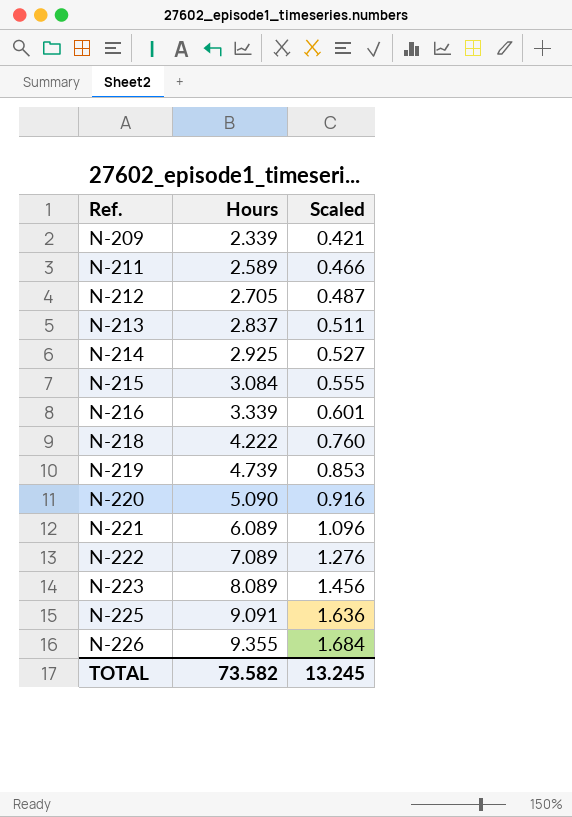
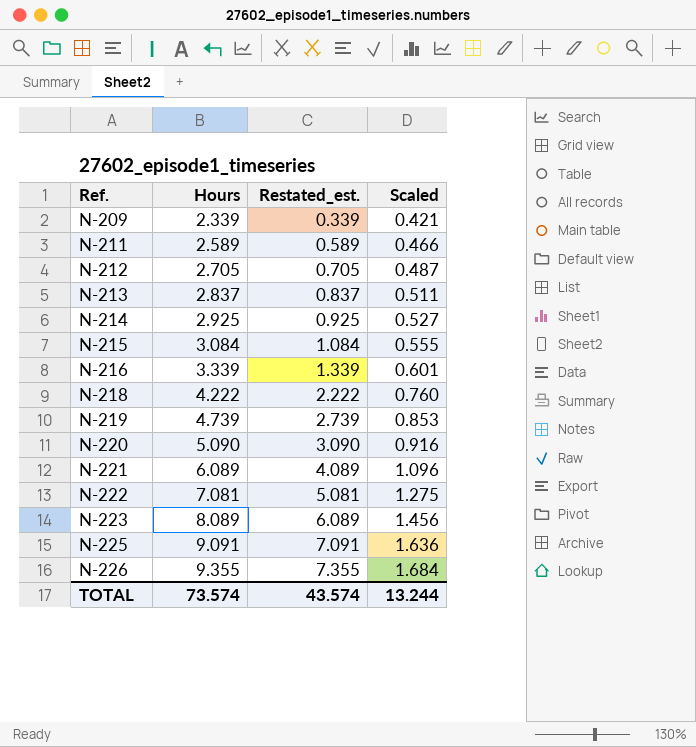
column Restated_est. | formula: none -> [Hours] - 2
N-222 | Hours: 7.089 -> 7.081
N-222 | Scaled: 1.276 -> 1.275
TOTAL | Hours: 73.582 -> 73.574
TOTAL | Scaled: 13.245 -> 13.244

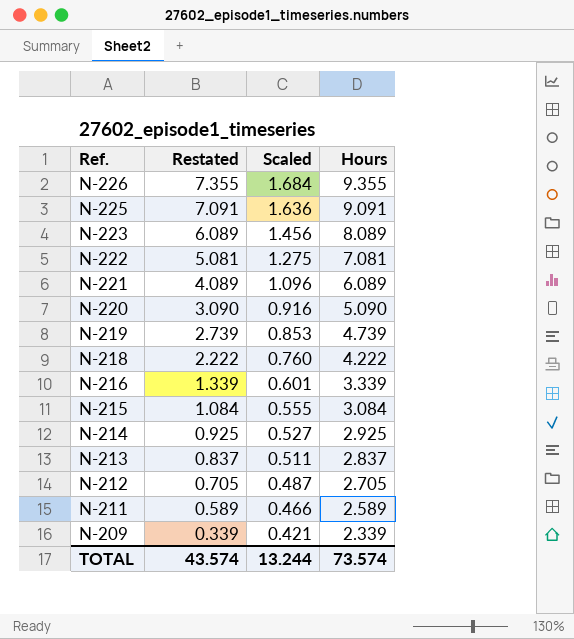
row order: Ref. ascending -> Ref. descending
column name: Restated_est. -> Restated
column Hours | position: 2 -> 4

